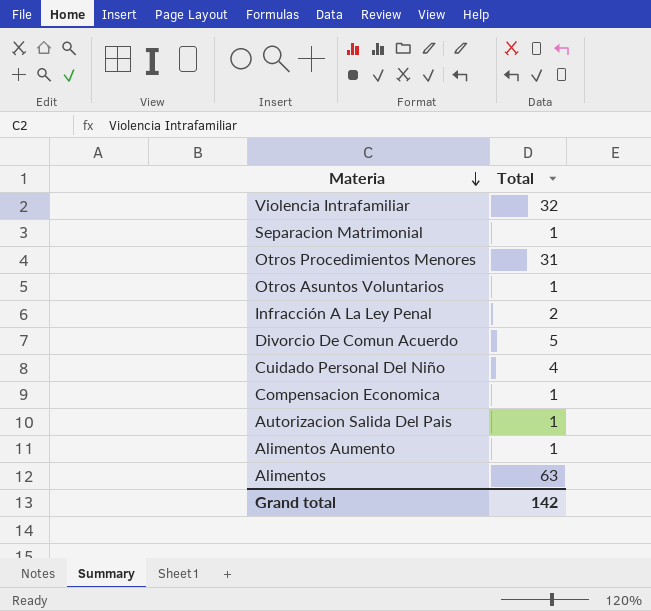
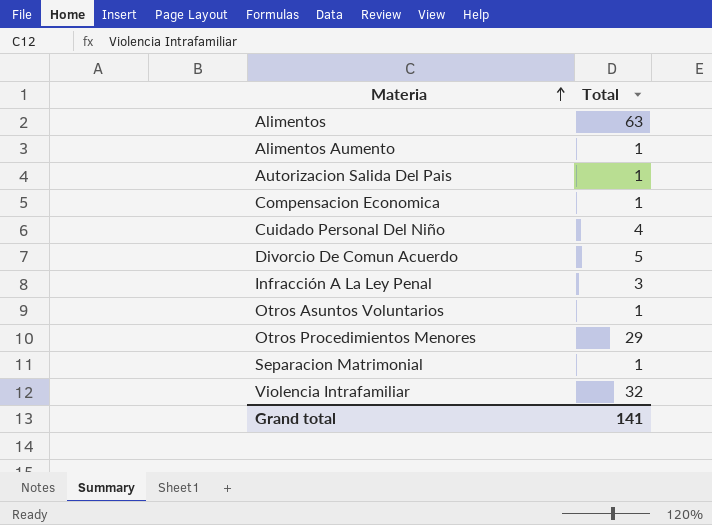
row order: Materia descending -> Materia ascending
Infracción A La Ley Penal | Total: 2 -> 3
Otros Procedimientos Menores | Total: 31 -> 29
Grand total | Total: 142 -> 141

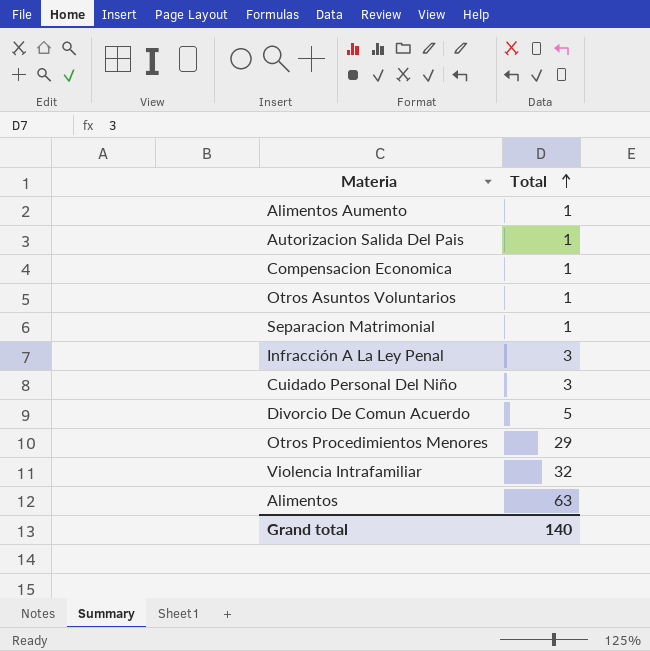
row order: Materia ascending -> Total ascending
Cuidado Personal Del Niño | Total: 4 -> 3
Grand total | Total: 141 -> 140

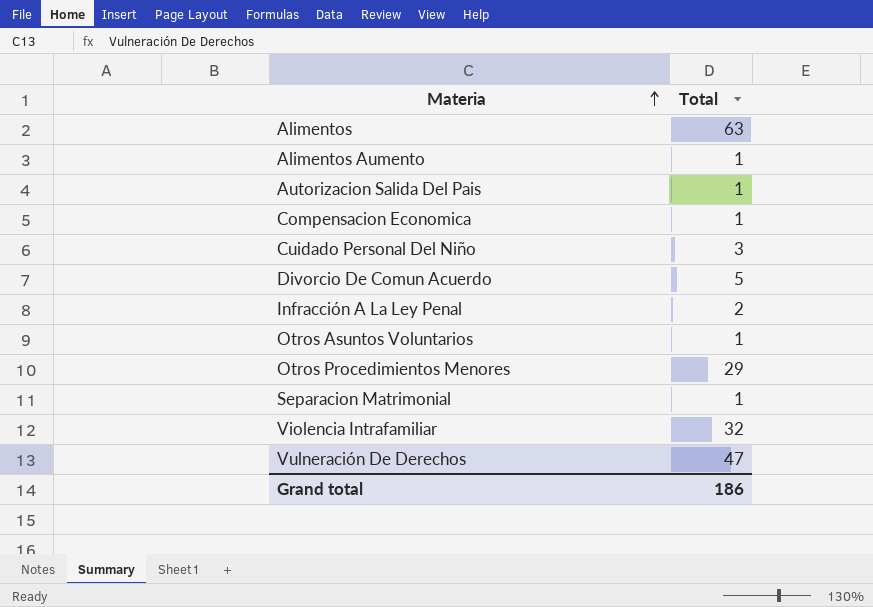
row order: Total ascending -> Materia ascending
Infracción A La Ley Penal | Total: 3 -> 2
row Vulneración De Derechos: none -> 47
Grand total | Total: 140 -> 186

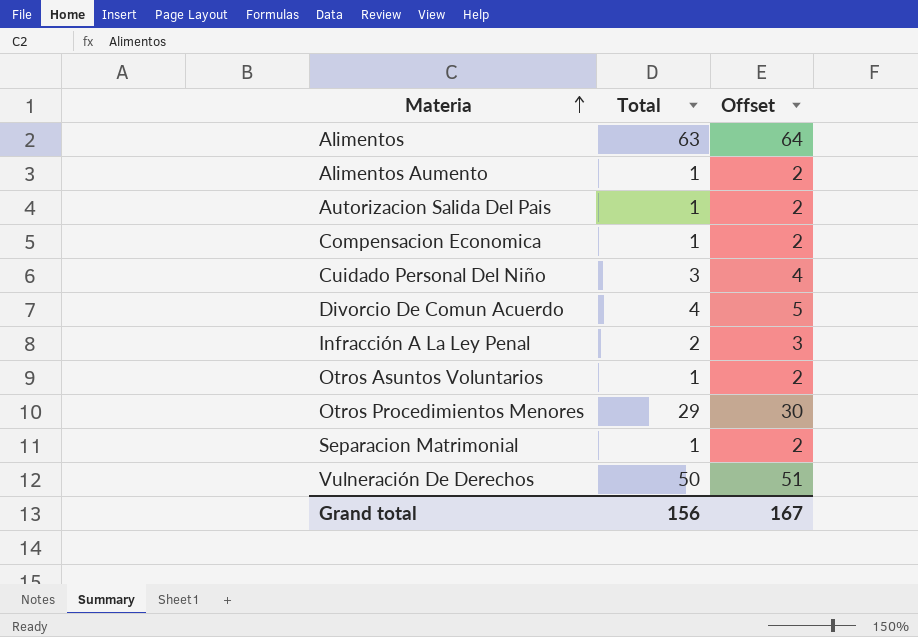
column Offset | formula: none -> [Total] + 1
row Violencia Intrafamiliar: 32 -> none
Divorcio De Comun Acuerdo | Total: 5 -> 4
Vulneración De Derechos | Total: 47 -> 50
Grand total | Total: 186 -> 156

